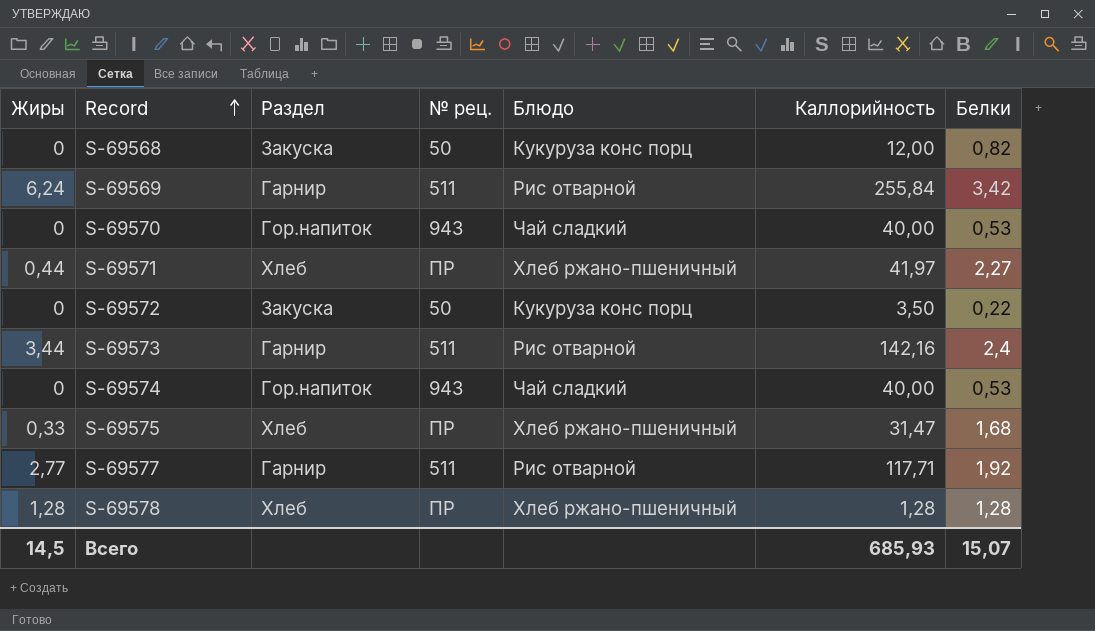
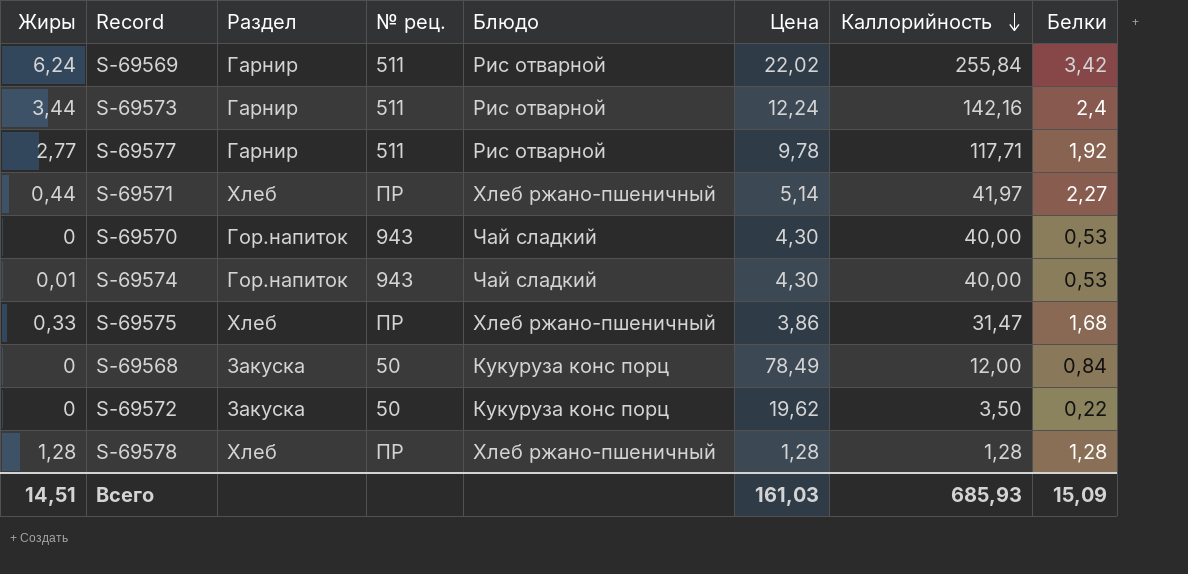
row order: Record ascending -> Каллорийность descending
column Цена | position: none -> 6
S-69574 | Жиры: 0 -> 0,01
S-69568 | Белки: 0,82 -> 0,84
Всего | Жиры: 14,5 -> 14,51
Всего | Белки: 15,07 -> 15,09

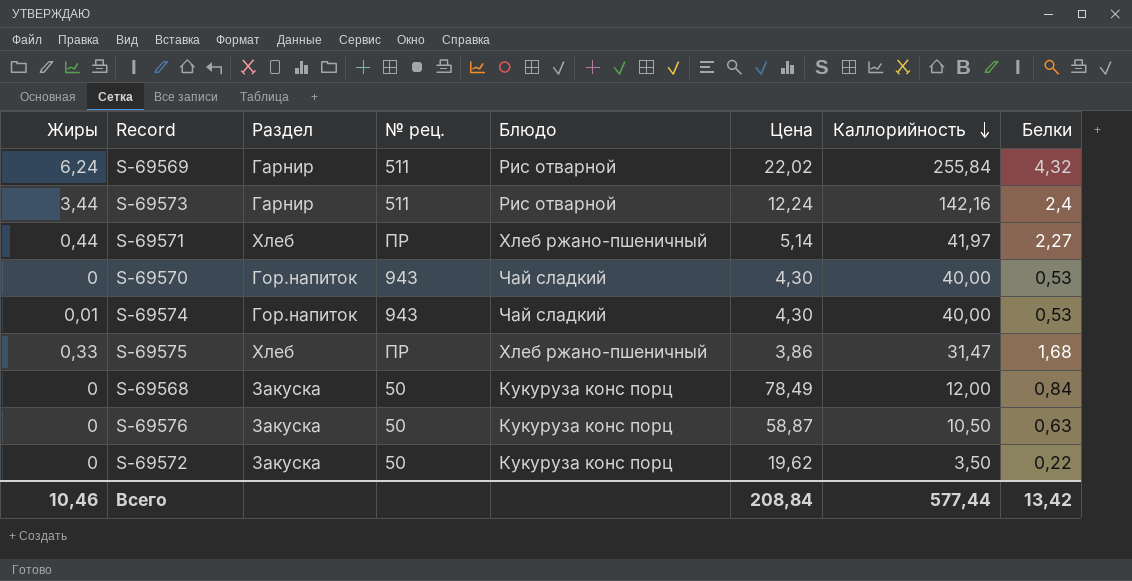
row S-69577: 2,77 | Гарнир | 511 | Рис отварной | 9,78 | 117,71 | 1,92 -> none
row S-69578: 1,28 | Хлеб | ПР | Хлеб ржано-пшеничный | 1,28 | 1,28 | 1,28 -> none
S-69569 | Белки: 3,42 -> 4,32
row S-69576: none -> 0 | Закуска | 50 | Кукуруза конс порц | 58,87 | 10,50 | 0,63
Всего | Жиры: 14,51 -> 10,46
Всего | Цена: 161,03 -> 208,84
Всего | Каллорийность: 685,93 -> 577,44
Всего | Белки: 15,09 -> 13,42

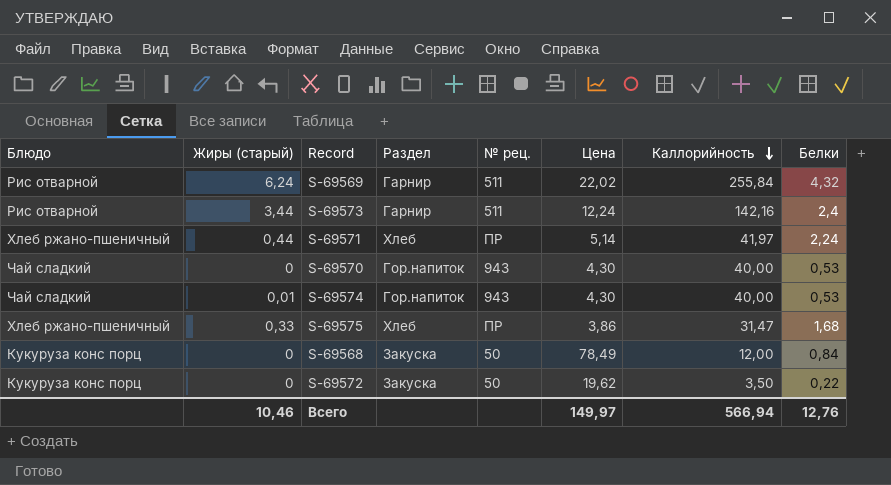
column Блюдо | position: 5 -> 1
column name: Жиры -> Жиры (старый)
row S-69576: 0 | Закуска | 50 | Кукуруза конс порц | 58,87 | 10,50 | 0,63 -> none
S-69571 | Белки: 2,27 -> 2,24
Всего | Цена: 208,84 -> 149,97
Всего | Каллорийность: 577,44 -> 566,94
Всего | Белки: 13,42 -> 12,76

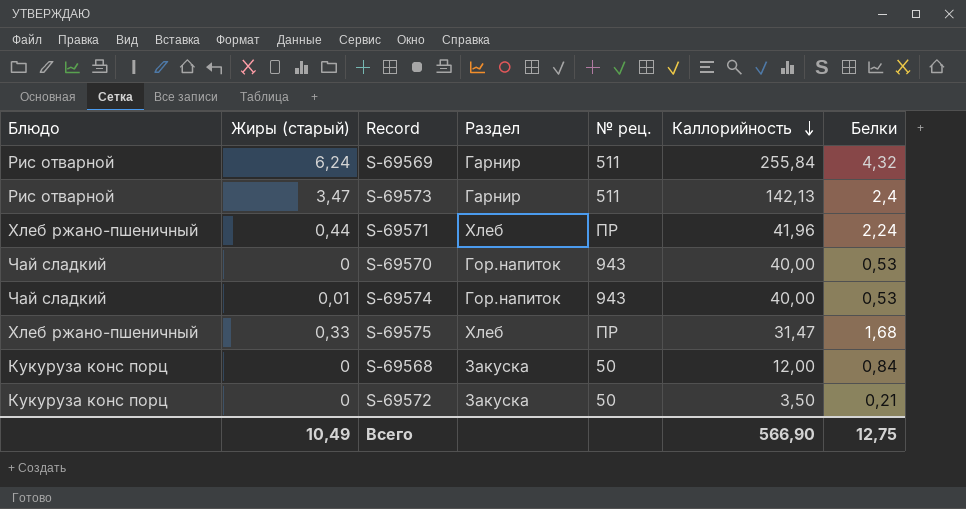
column Цена | position: 6 -> none
S-69573 | Жиры (старый): 3,44 -> 3,47
S-69573 | Каллорийность: 142,16 -> 142,13
S-69571 | Каллорийность: 41,97 -> 41,96
S-69572 | Белки: 0,22 -> 0,21
Всего | Жиры (старый): 10,46 -> 10,49
Всего | Каллорийность: 566,94 -> 566,90
Всего | Белки: 12,76 -> 12,75

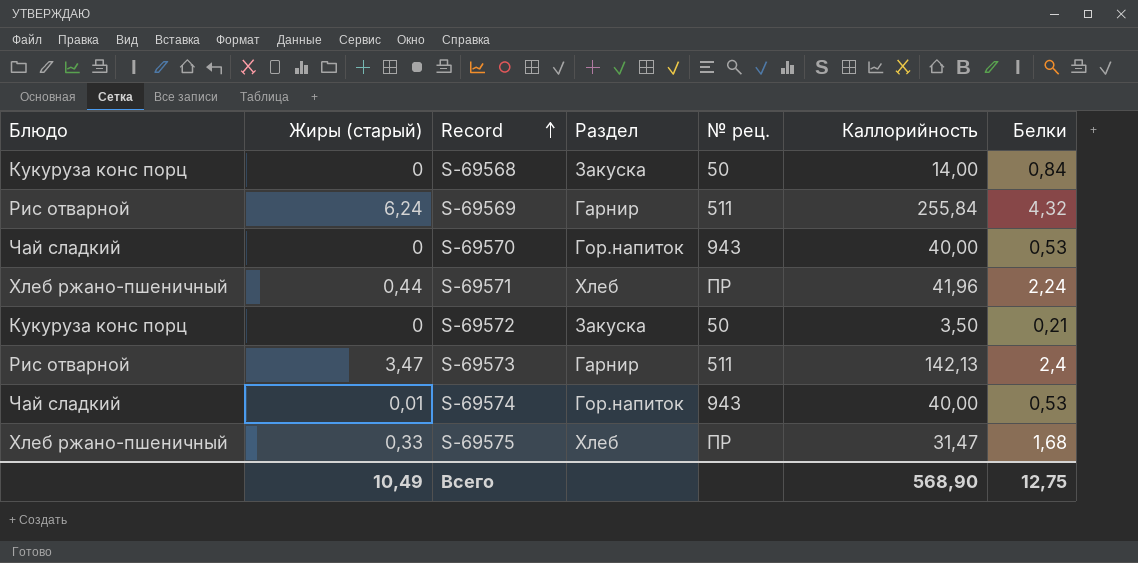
row order: Каллорийность descending -> Record ascending
S-69568 | Каллорийность: 12,00 -> 14,00
Всего | Каллорийность: 566,90 -> 568,90

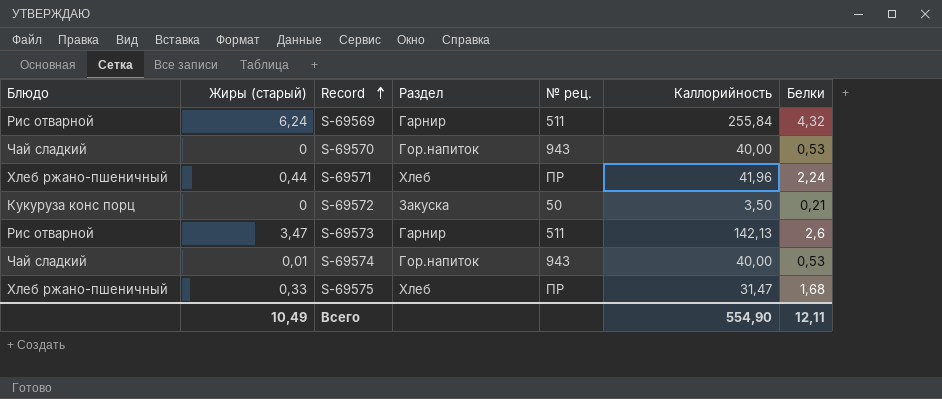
row S-69568: Кукуруза конс порц | 0 | Закуска | 50 | 14,00 | 0,84 -> none
S-69573 | Белки: 2,4 -> 2,6
Всего | Каллорийность: 568,90 -> 554,90
Всего | Белки: 12,75 -> 12,11

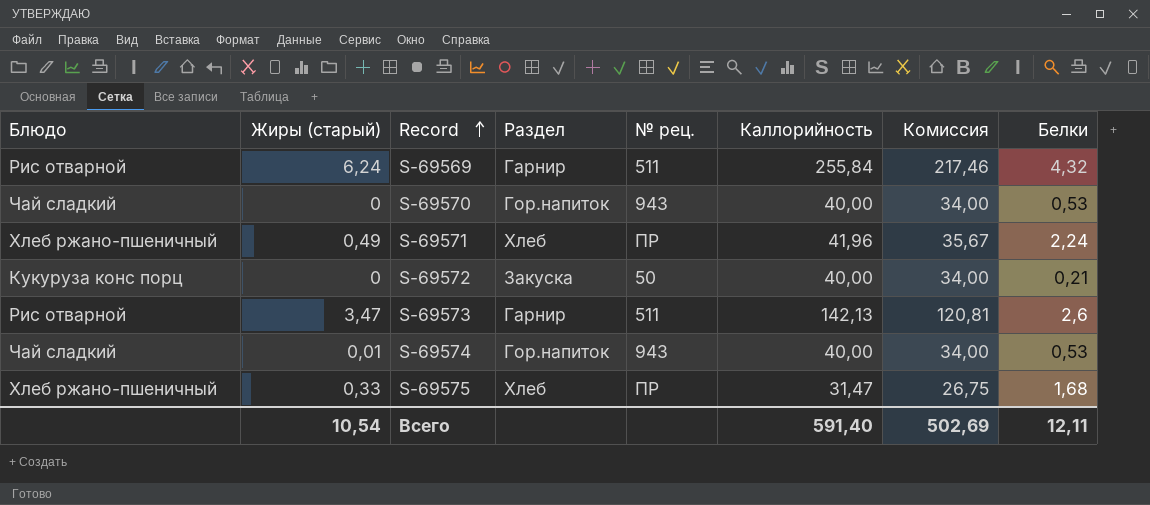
column Комиссия | formula: none -> [Каллорийность] * 0,85
S-69571 | Жиры (старый): 0,44 -> 0,49
S-69572 | Каллорийность: 3,50 -> 40,00
Всего | Жиры (старый): 10,49 -> 10,54
Всего | Каллорийность: 554,90 -> 591,40

